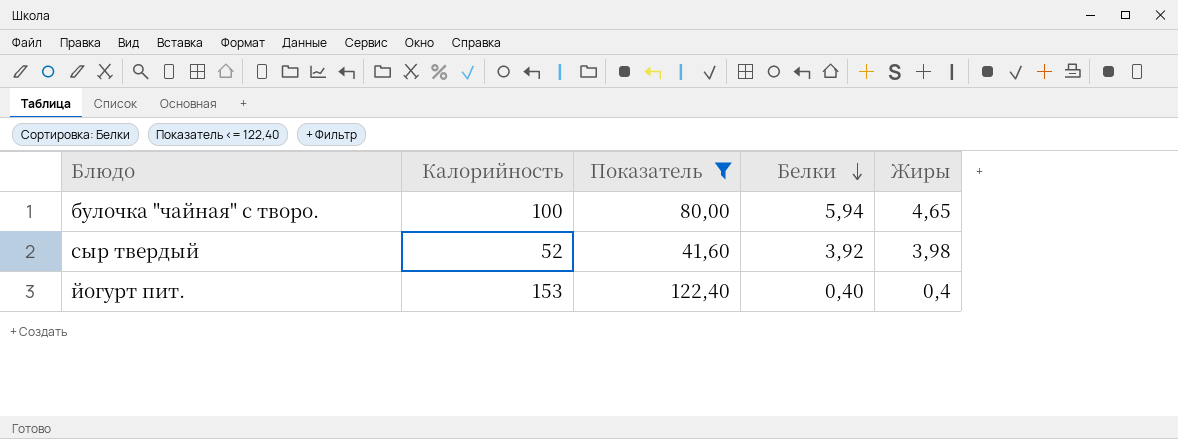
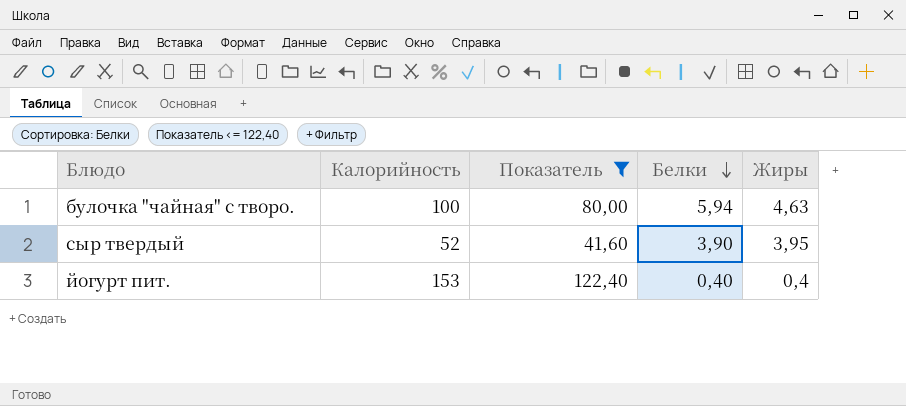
булочка "чайная" с творо. | Жиры: 4,65 -> 4,63
сыр твердый | Белки: 3,92 -> 3,90
сыр твердый | Жиры: 3,98 -> 3,95

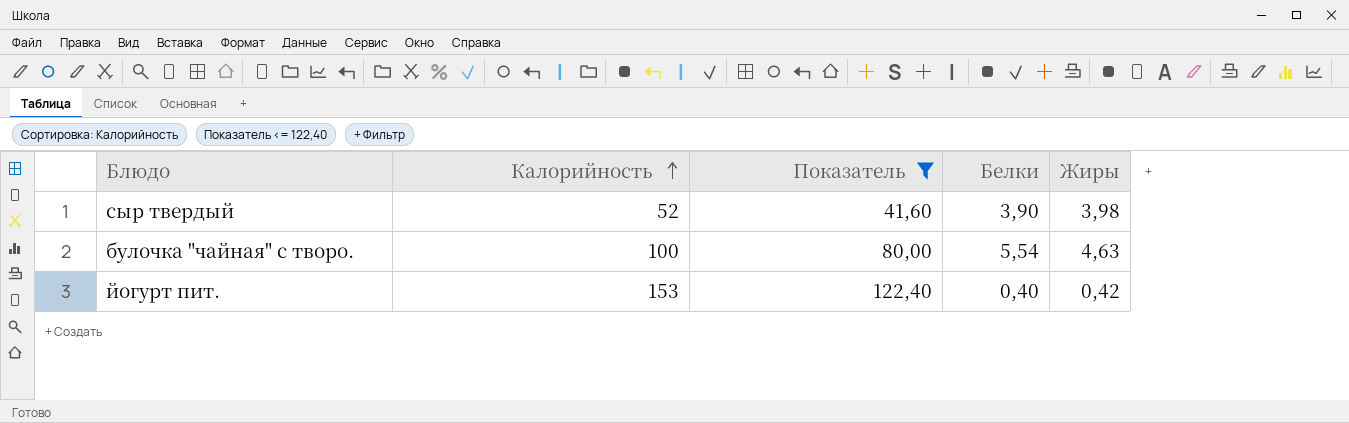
row order: Белки descending -> Калорийность ascending
сыр твердый | Жиры: 3,95 -> 3,98
булочка "чайная" с творо. | Белки: 5,94 -> 5,54
йогурт пит. | Жиры: 0,4 -> 0,42

